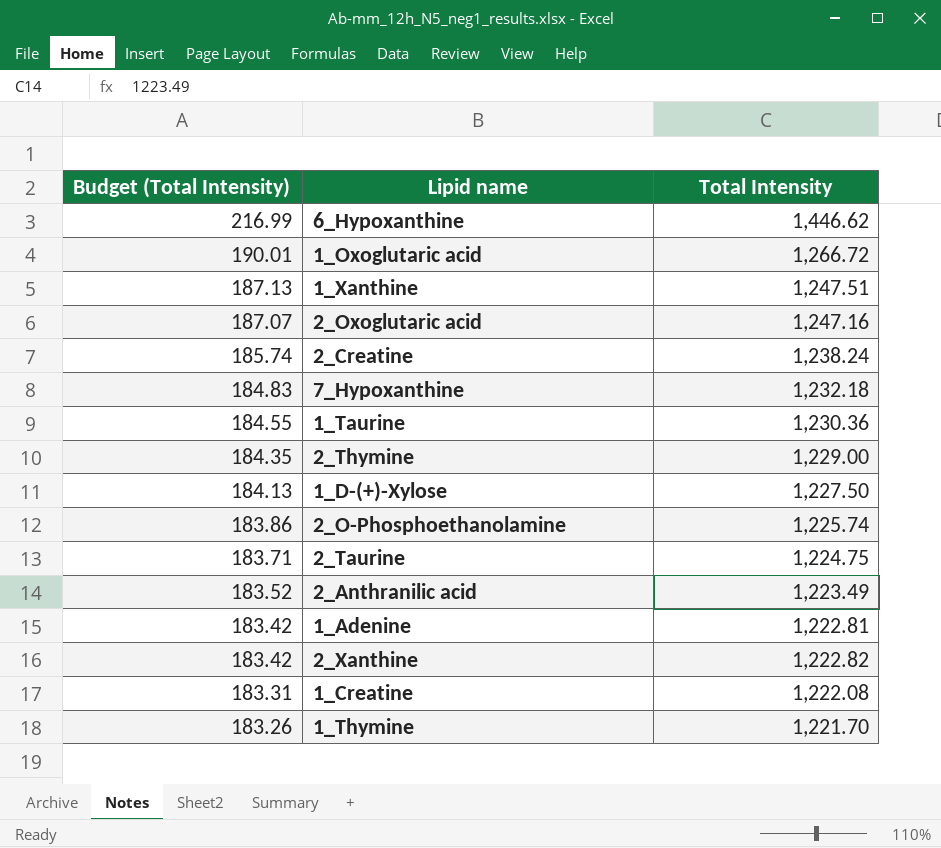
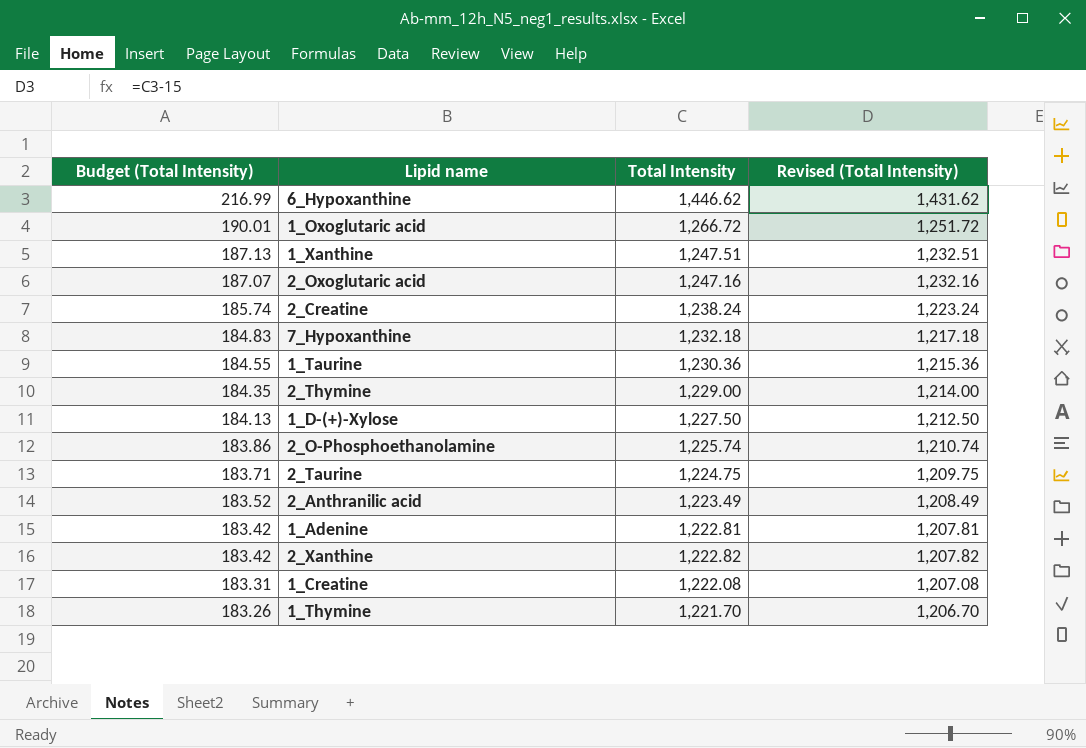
column Revised (Total Intensity) | formula: none -> [Total Intensity] - 15

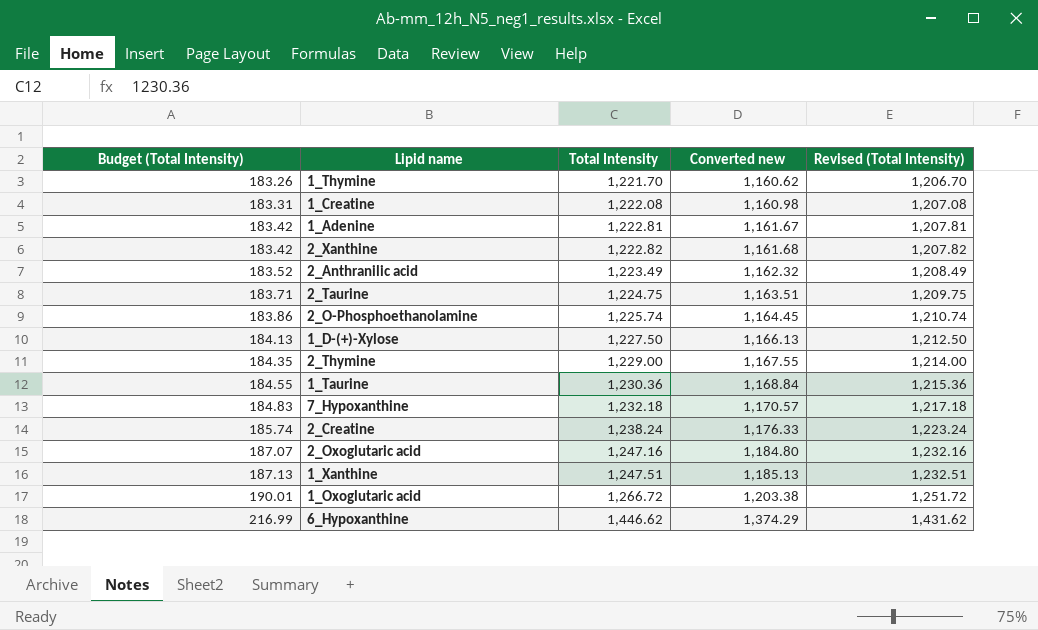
row order: Budget (Total Intensity) descending -> Budget (Total Intensity) ascending
column Converted new | formula: none -> [Total Intensity] * 0.95

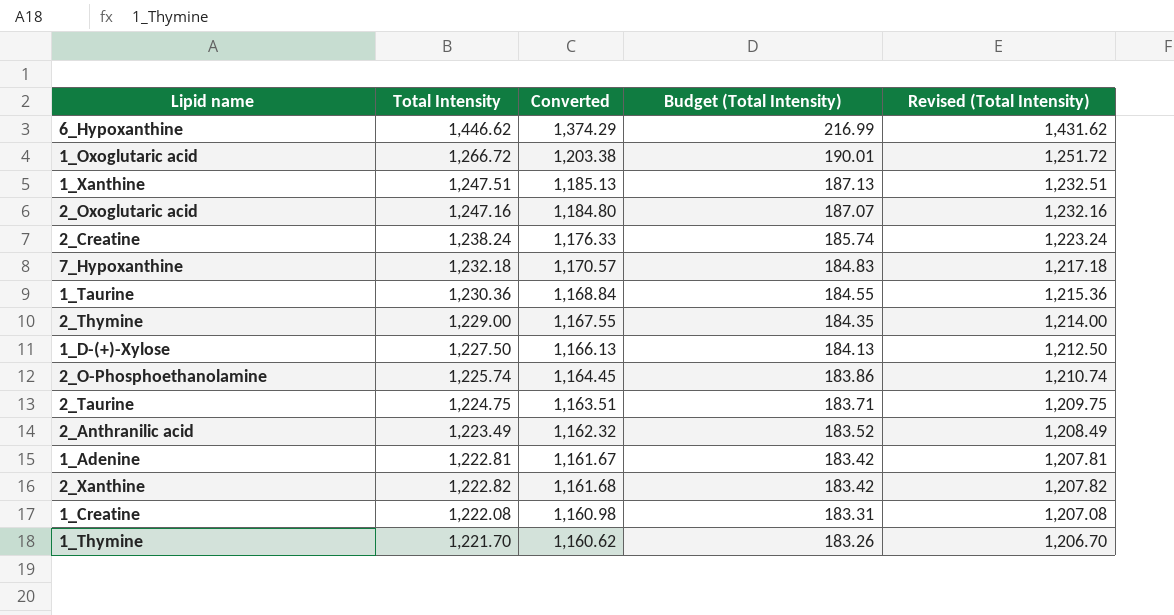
row order: Budget (Total Intensity) ascending -> Budget (Total Intensity) descending
column name: Converted new -> Converted
column Budget (Total Intensity) | position: 1 -> 4

